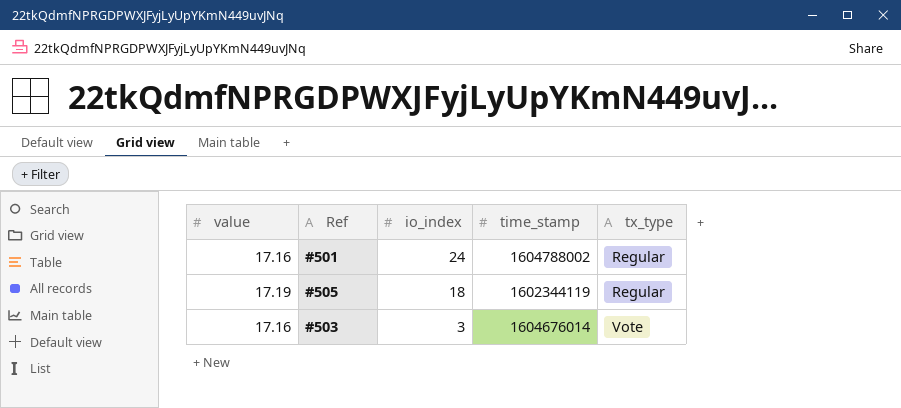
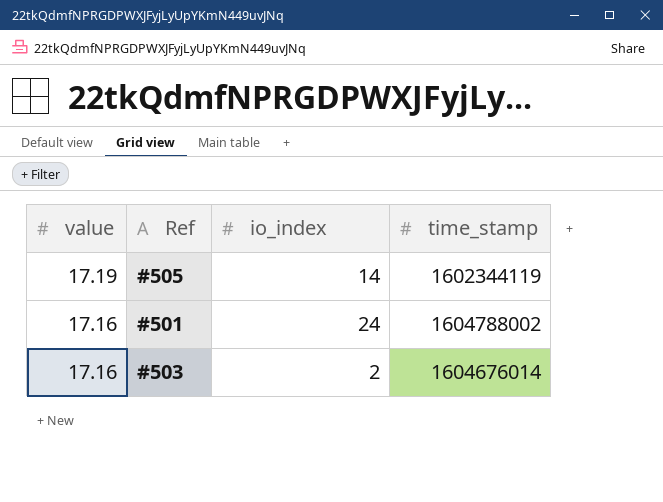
row order: io_index descending -> value descending
column tx_type | position: 5 -> none
#505 | io_index: 18 -> 14
#503 | io_index: 3 -> 2

